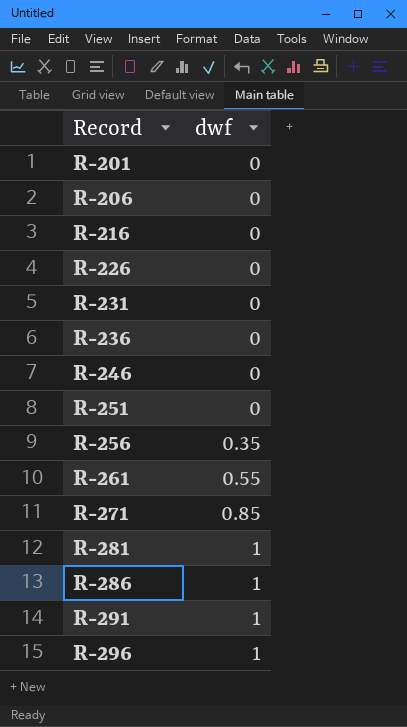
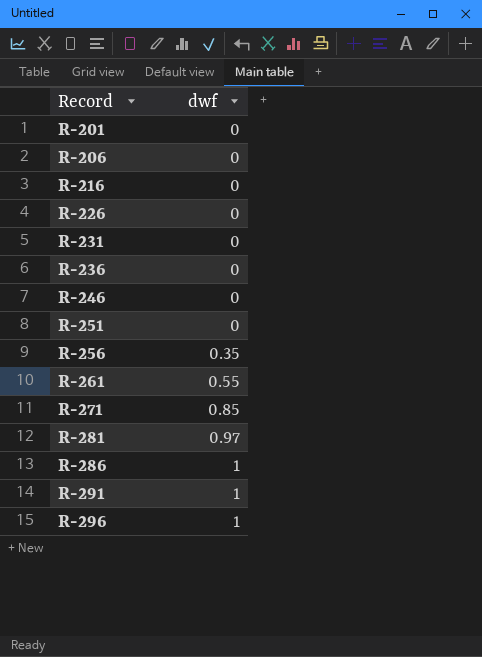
R-281 | dwf: 1 -> 0.97

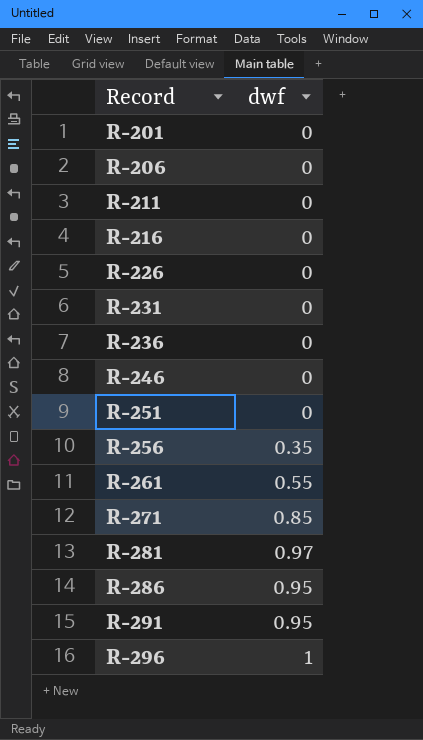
row R-211: none -> 0
R-286 | dwf: 1 -> 0.95
R-291 | dwf: 1 -> 0.95

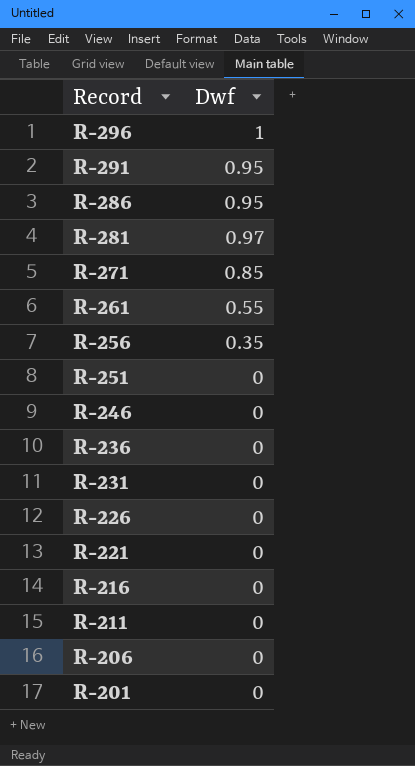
row order: Record ascending -> Record descending
column name: dwf -> Dwf
row R-221: none -> 0

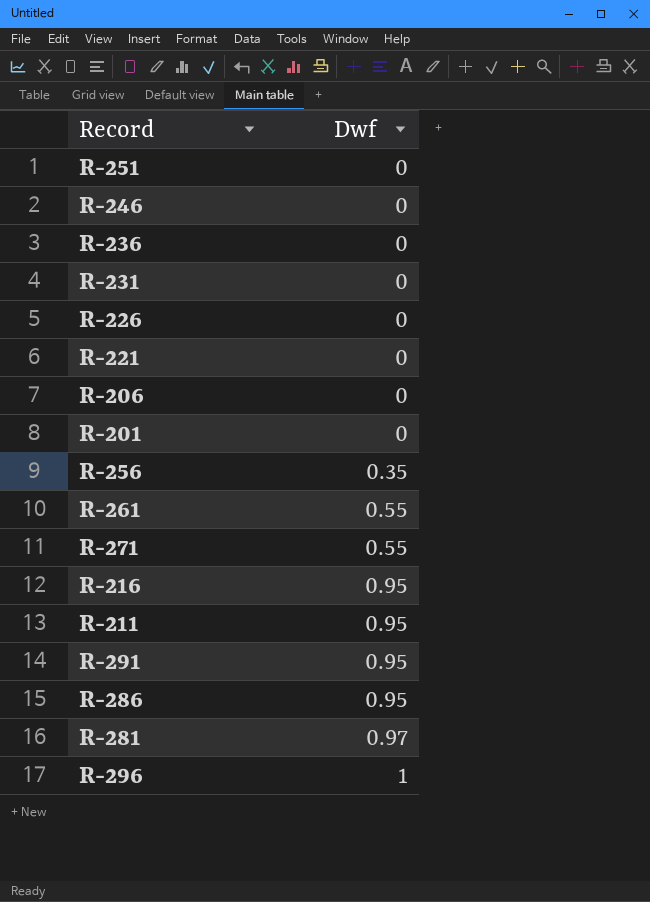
row order: Record descending -> Dwf ascending
R-271 | Dwf: 0.85 -> 0.55
R-216 | Dwf: 0 -> 0.95
R-211 | Dwf: 0 -> 0.95

